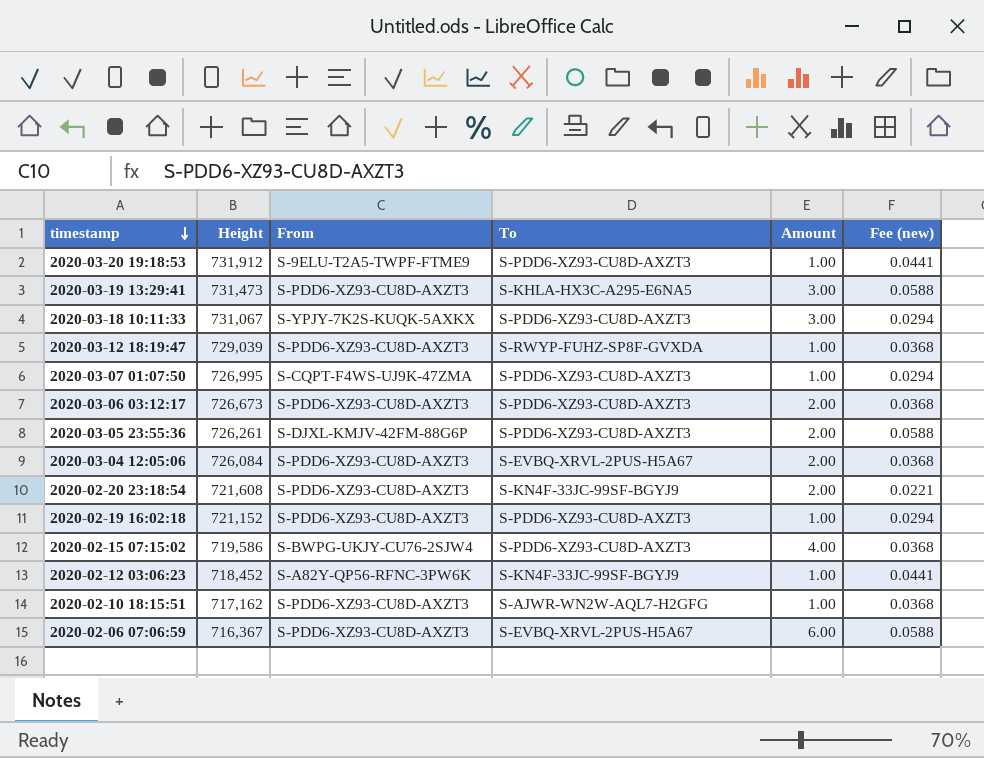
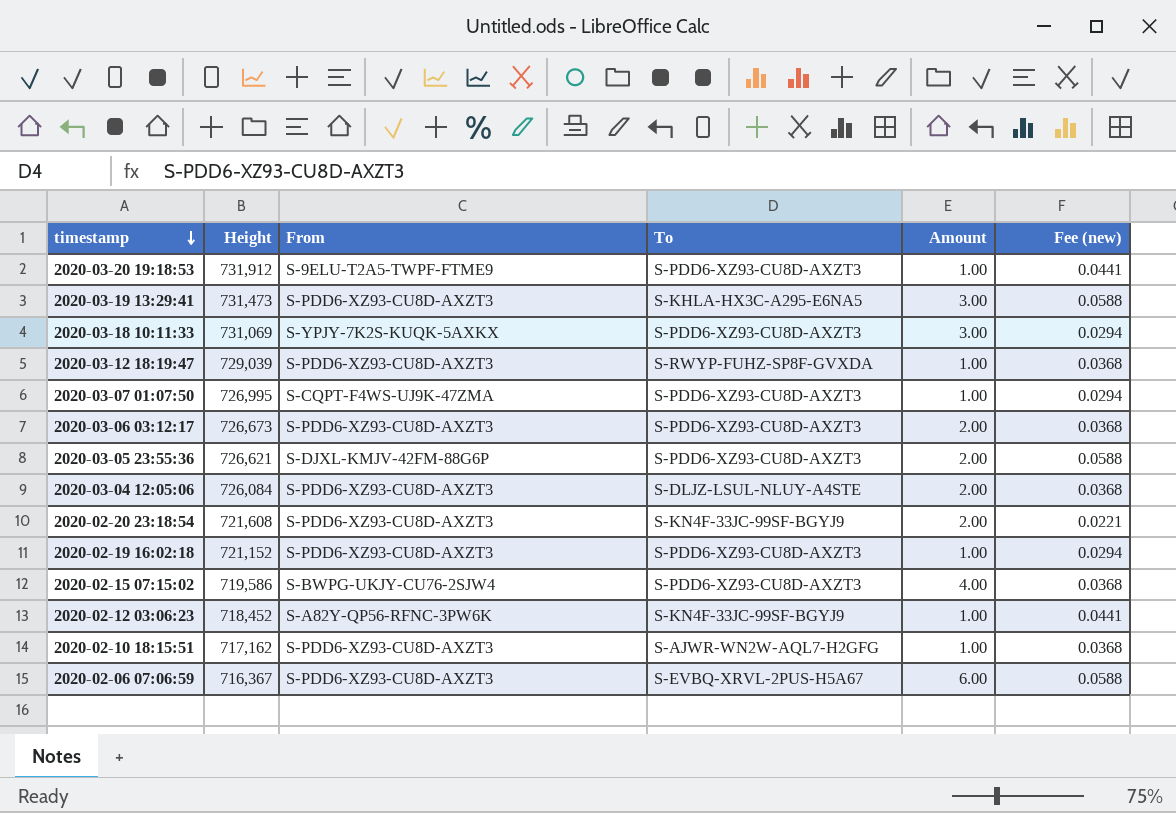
2020-03-18 10:11:33 | Height: 731,067 -> 731,069
2020-03-05 23:55:36 | Height: 726,261 -> 726,621
2020-03-04 12:05:06 | To: S-EVBQ-XRVL-2PUS-H5A67 -> S-DLJZ-LSUL-NLUY-A4STE

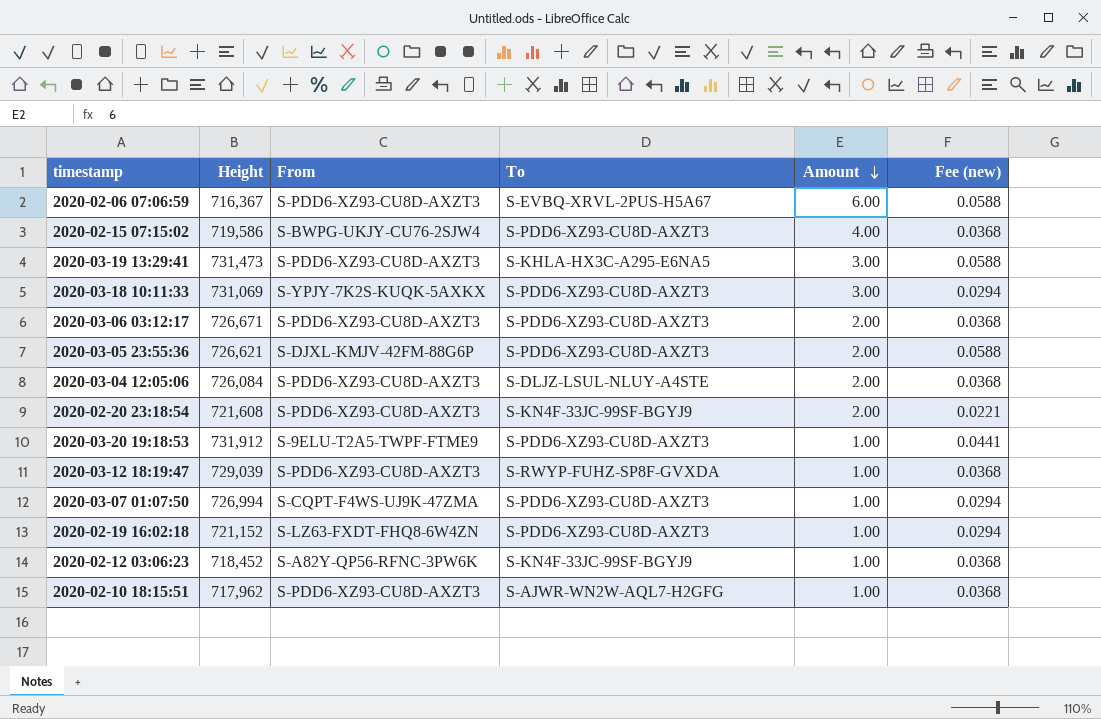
row order: timestamp descending -> Amount descending
2020-03-06 03:12:17 | Height: 726,673 -> 726,671
2020-03-07 01:07:50 | Height: 726,995 -> 726,994
2020-02-19 16:02:18 | From: S-PDD6-XZ93-CU8D-AXZT3 -> S-LZ63-FXDT-FHQ8-6W4ZN
2020-02-12 03:06:23 | Fee (new): 0.0441 -> 0.0368
2020-02-10 18:15:51 | Height: 717,162 -> 717,962

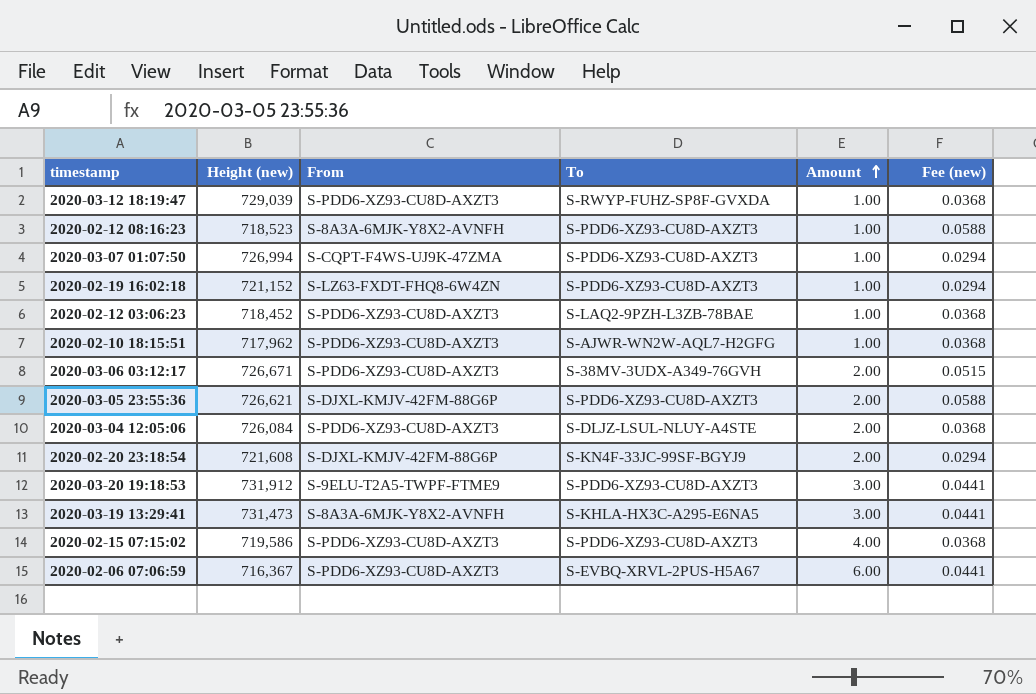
row order: Amount descending -> Amount ascending
column name: Height -> Height (new)
row 2020-03-18 10:11:33: 731,069 | S-YPJY-7K2S-KUQK-5AXKX | S-PDD6-XZ93-CU8D-AXZT3 | 3.00 | 0.0294 -> none
row 2020-02-12 08:16:23: none -> 718,523 | S-8A3A-6MJK-Y8X2-AVNFH | S-PDD6-XZ93-CU8D-AXZT3 | 1.00 | 0.0588
2020-02-12 03:06:23 | From: S-A82Y-QP56-RFNC-3PW6K -> S-PDD6-XZ93-CU8D-AXZT3
2020-02-12 03:06:23 | To: S-KN4F-33JC-99SF-BGYJ9 -> S-LAQ2-9PZH-L3ZB-78BAE
2020-03-06 03:12:17 | To: S-PDD6-XZ93-CU8D-AXZT3 -> S-38MV-3UDX-A349-76GVH
2020-03-06 03:12:17 | Fee (new): 0.0368 -> 0.0515
2020-02-20 23:18:54 | From: S-PDD6-XZ93-CU8D-AXZT3 -> S-DJXL-KMJV-42FM-88G6P
2020-02-20 23:18:54 | Fee (new): 0.0221 -> 0.0294
2020-03-20 19:18:53 | Amount: 1.00 -> 3.00
2020-03-19 13:29:41 | From: S-PDD6-XZ93-CU8D-AXZT3 -> S-8A3A-6MJK-Y8X2-AVNFH
2020-03-19 13:29:41 | Fee (new): 0.0588 -> 0.0441
2020-02-15 07:15:02 | From: S-BWPG-UKJY-CU76-2SJW4 -> S-PDD6-XZ93-CU8D-AXZT3
2020-02-06 07:06:59 | Fee (new): 0.0588 -> 0.0441

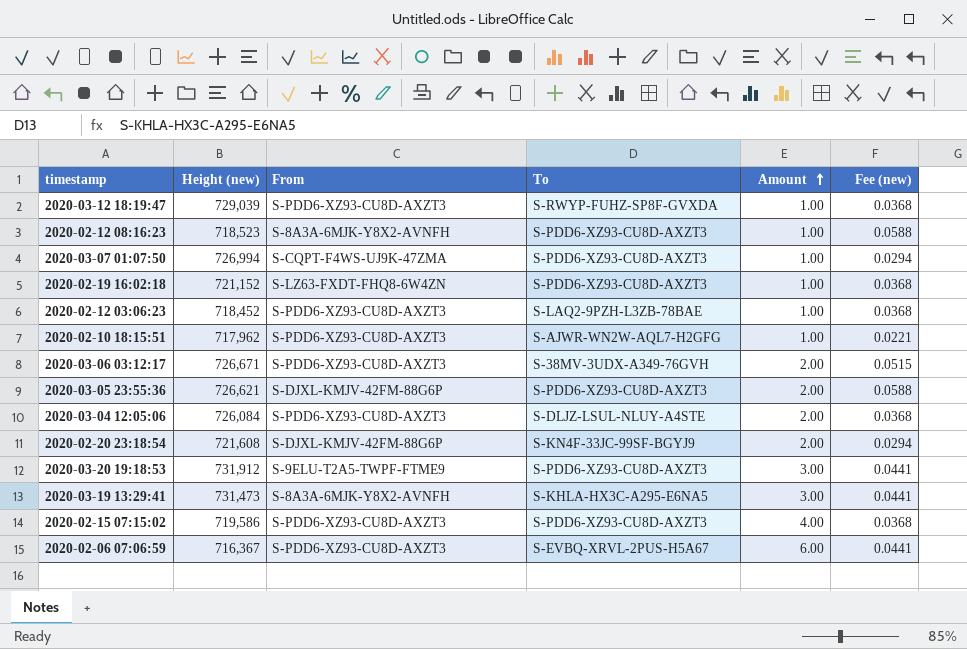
2020-02-19 16:02:18 | Fee (new): 0.0294 -> 0.0368
2020-02-10 18:15:51 | Fee (new): 0.0368 -> 0.0221

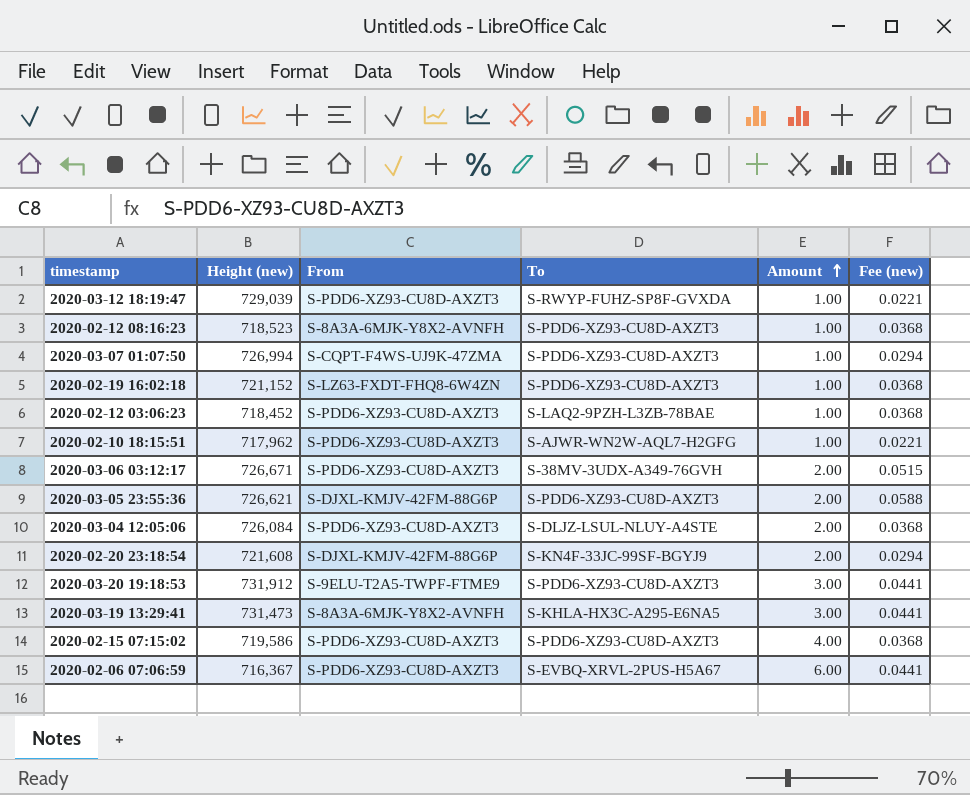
2020-03-12 18:19:47 | Fee (new): 0.0368 -> 0.0221
2020-02-12 08:16:23 | Fee (new): 0.0588 -> 0.0368

